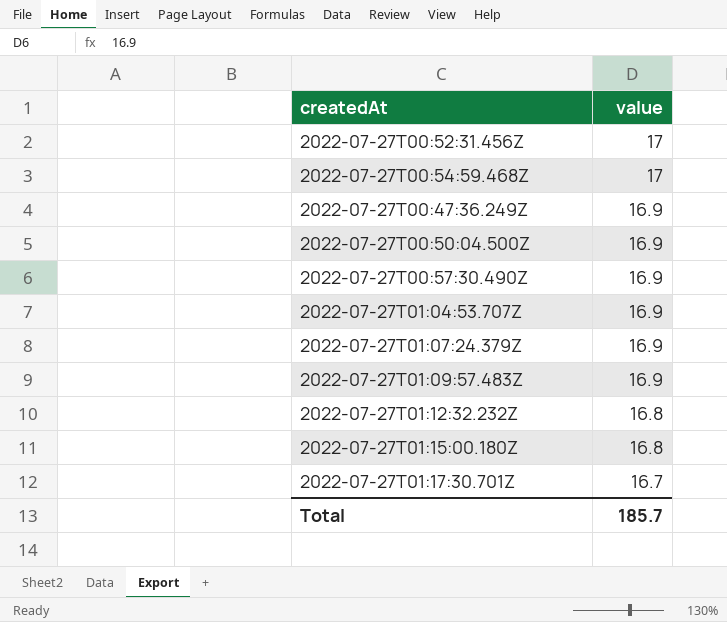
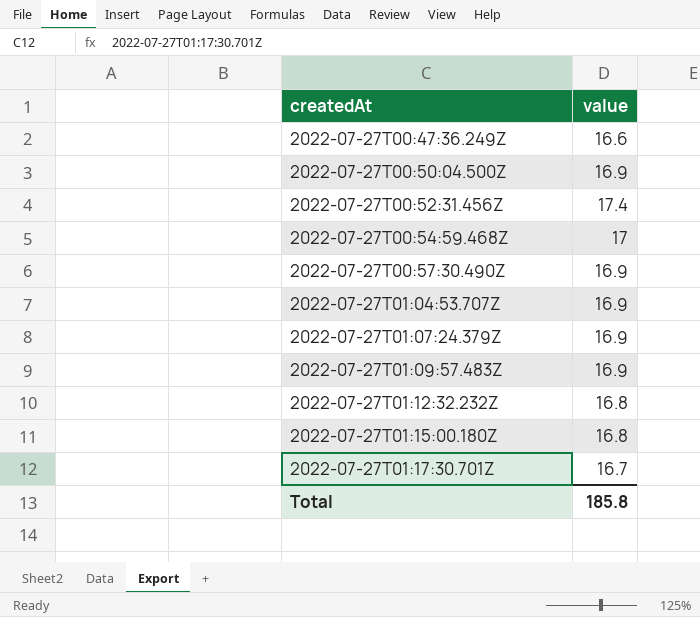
row order: value descending -> createdAt ascending
2022-07-27T00:47:36.249Z | value: 16.9 -> 16.6
2022-07-27T00:52:31.456Z | value: 17 -> 17.4
Total | value: 185.7 -> 185.8

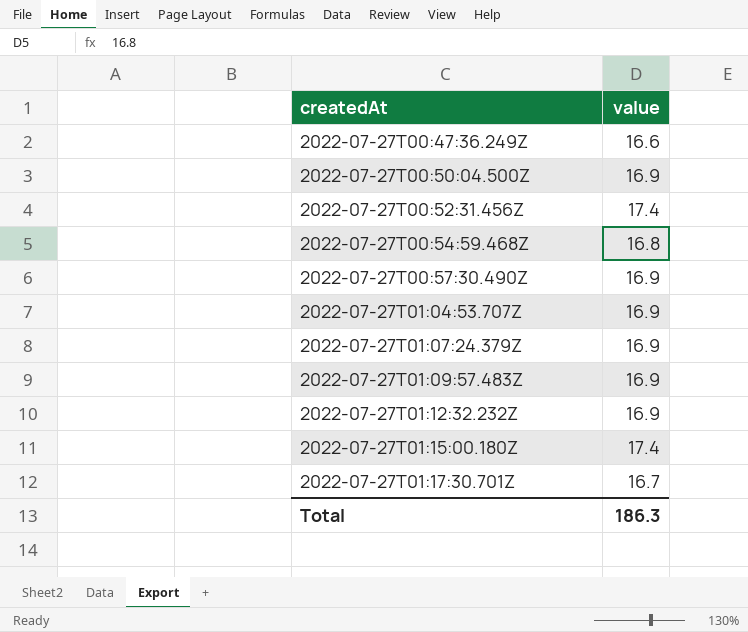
2022-07-27T00:54:59.468Z | value: 17 -> 16.8
2022-07-27T01:12:32.232Z | value: 16.8 -> 16.9
2022-07-27T01:15:00.180Z | value: 16.8 -> 17.4
Total | value: 185.8 -> 186.3

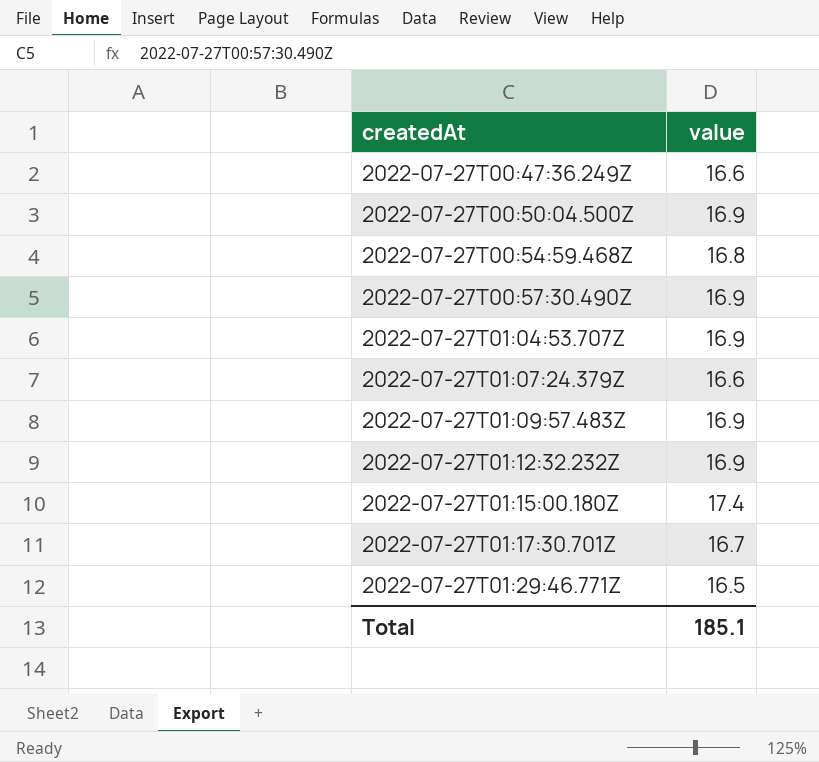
row 2022-07-27T00:52:31.456Z: 17.4 -> none
2022-07-27T01:07:24.379Z | value: 16.9 -> 16.6
row 2022-07-27T01:29:46.771Z: none -> 16.5
Total | value: 186.3 -> 185.1

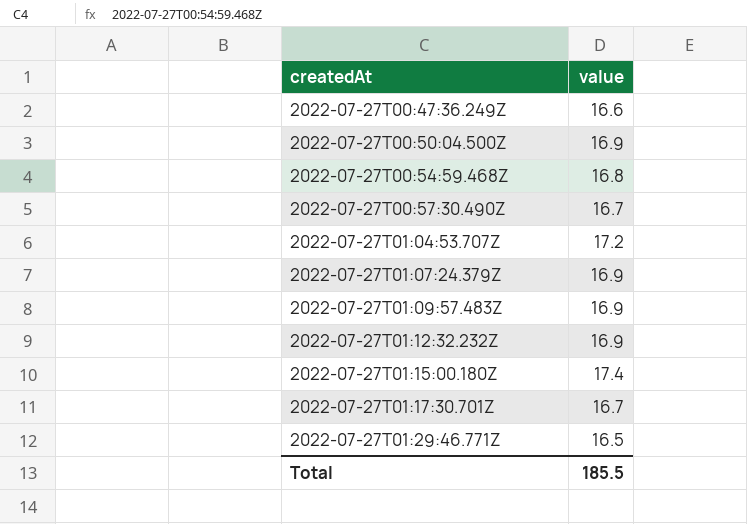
2022-07-27T00:57:30.490Z | value: 16.9 -> 16.7
2022-07-27T01:04:53.707Z | value: 16.9 -> 17.2
2022-07-27T01:07:24.379Z | value: 16.6 -> 16.9
Total | value: 185.1 -> 185.5

